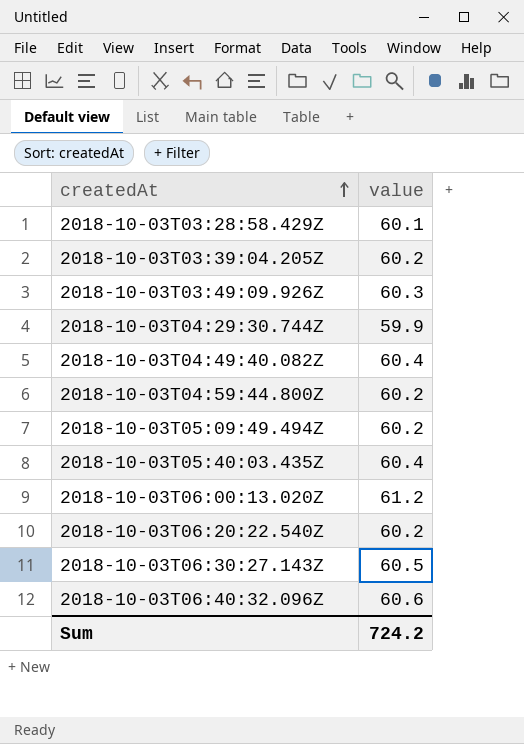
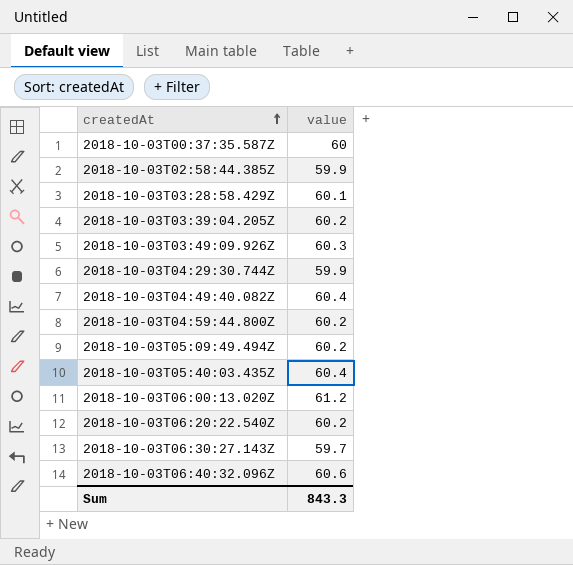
row 2018-10-03T00:37:35.587Z: none -> 60
row 2018-10-03T02:58:44.385Z: none -> 59.9
2018-10-03T06:30:27.143Z | value: 60.5 -> 59.7
Sum | value: 724.2 -> 843.3

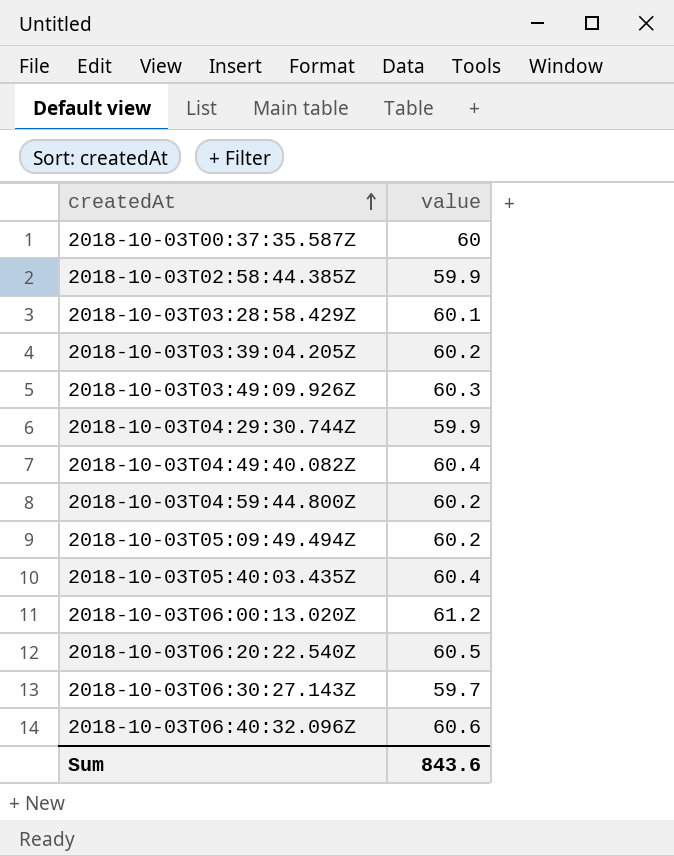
2018-10-03T06:20:22.540Z | value: 60.2 -> 60.5
Sum | value: 843.3 -> 843.6

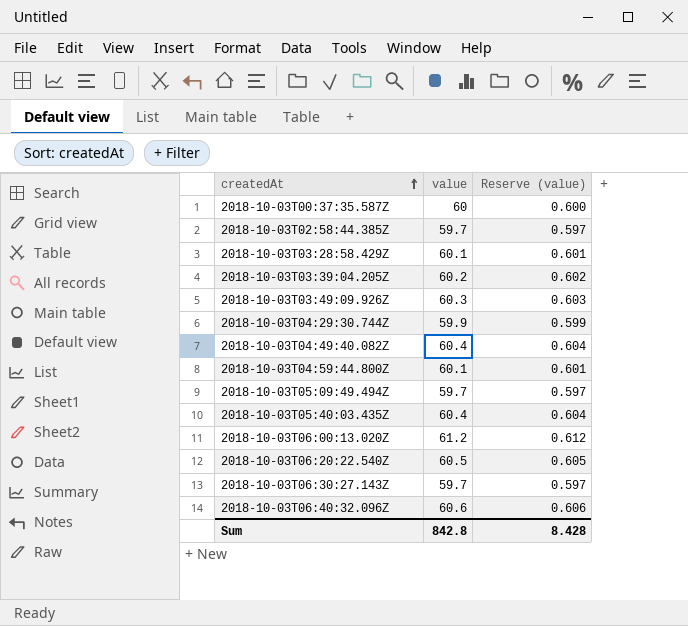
column Reserve (value) | formula: none -> [value] * 0.01
2018-10-03T02:58:44.385Z | value: 59.9 -> 59.7
2018-10-03T04:59:44.800Z | value: 60.2 -> 60.1
2018-10-03T05:09:49.494Z | value: 60.2 -> 59.7
Sum | value: 843.6 -> 842.8

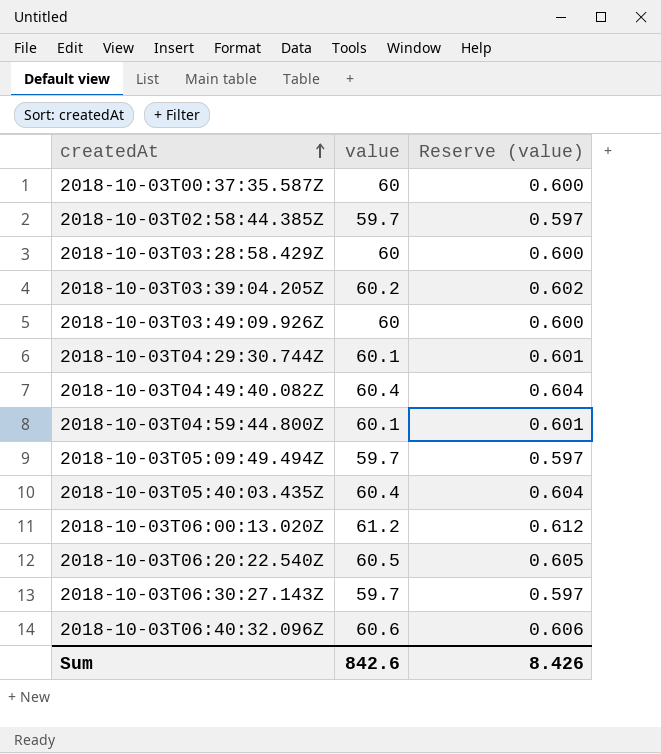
2018-10-03T03:28:58.429Z | value: 60.1 -> 60
2018-10-03T03:28:58.429Z | Reserve (value): 0.601 -> 0.600
2018-10-03T03:49:09.926Z | value: 60.3 -> 60
2018-10-03T03:49:09.926Z | Reserve (value): 0.603 -> 0.600
2018-10-03T04:29:30.744Z | value: 59.9 -> 60.1
2018-10-03T04:29:30.744Z | Reserve (value): 0.599 -> 0.601
Sum | value: 842.8 -> 842.6
Sum | Reserve (value): 8.428 -> 8.426

